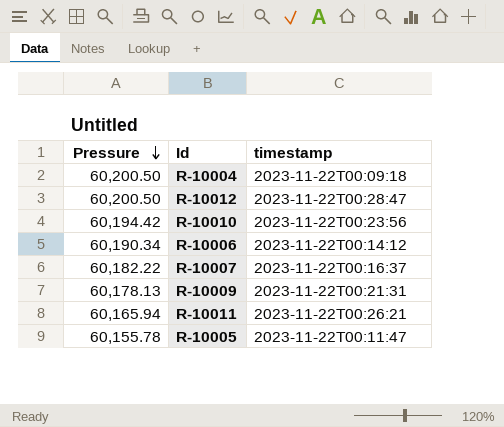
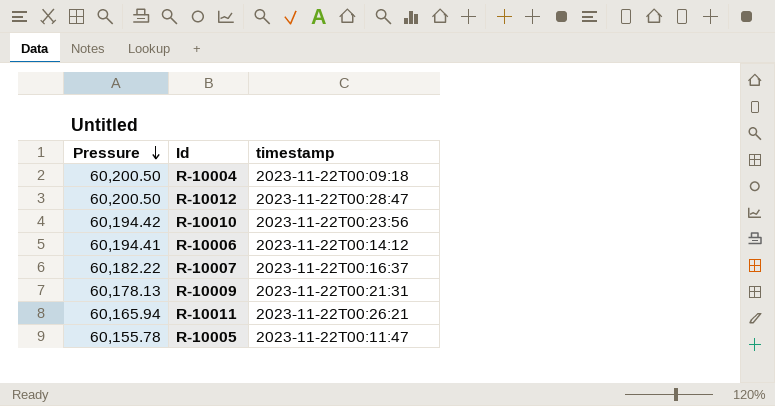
R-10006 | Pressure: 60,190.34 -> 60,194.41

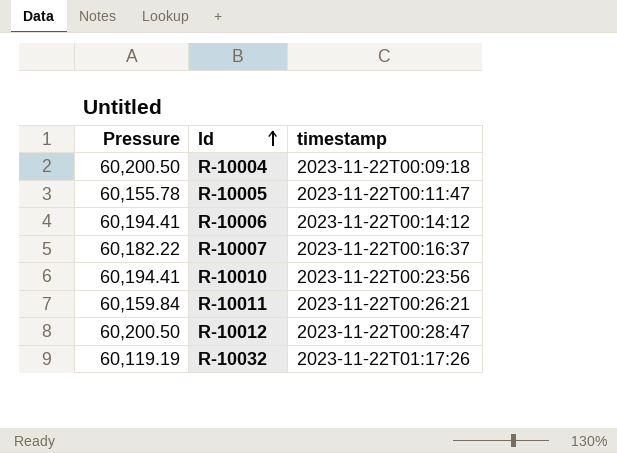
row order: Pressure descending -> Id ascending
row R-10009: 60,178.13 | 2023-11-22T00:21:31 -> none
R-10010 | Pressure: 60,194.42 -> 60,194.41
R-10011 | Pressure: 60,165.94 -> 60,159.84
row R-10032: none -> 60,119.19 | 2023-11-22T01:17:26

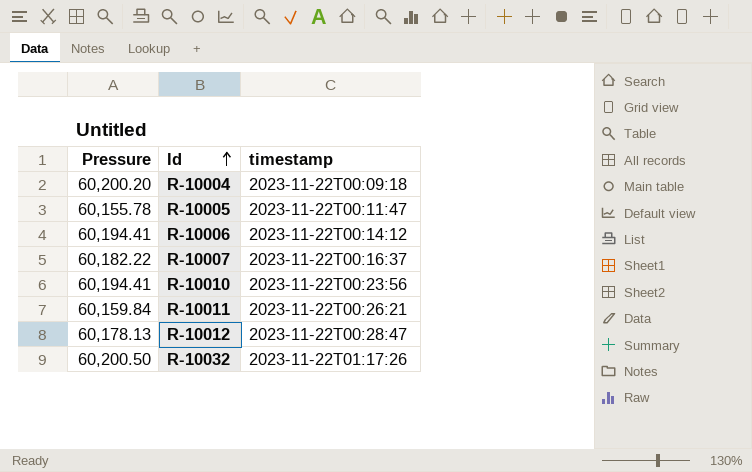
R-10004 | Pressure: 60,200.50 -> 60,200.20
R-10012 | Pressure: 60,200.50 -> 60,178.13
R-10032 | Pressure: 60,119.19 -> 60,200.50

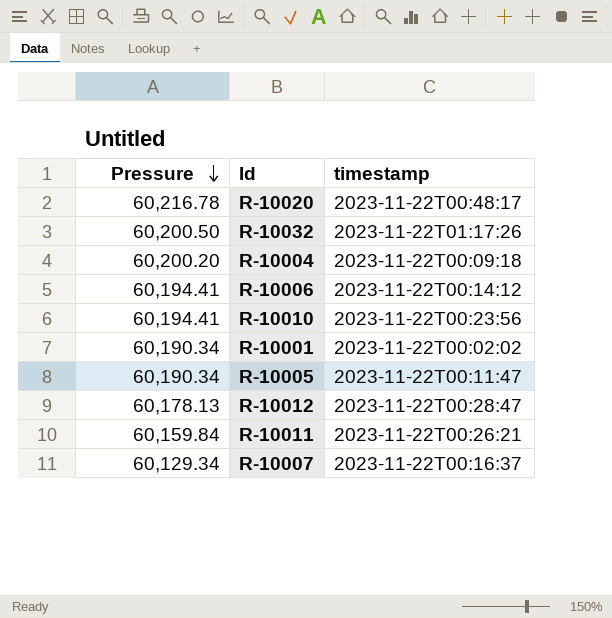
row order: Id ascending -> Pressure descending
row R-10020: none -> 60,216.78 | 2023-11-22T00:48:17
row R-10001: none -> 60,190.34 | 2023-11-22T00:02:02
R-10005 | Pressure: 60,155.78 -> 60,190.34
R-10007 | Pressure: 60,182.22 -> 60,129.34

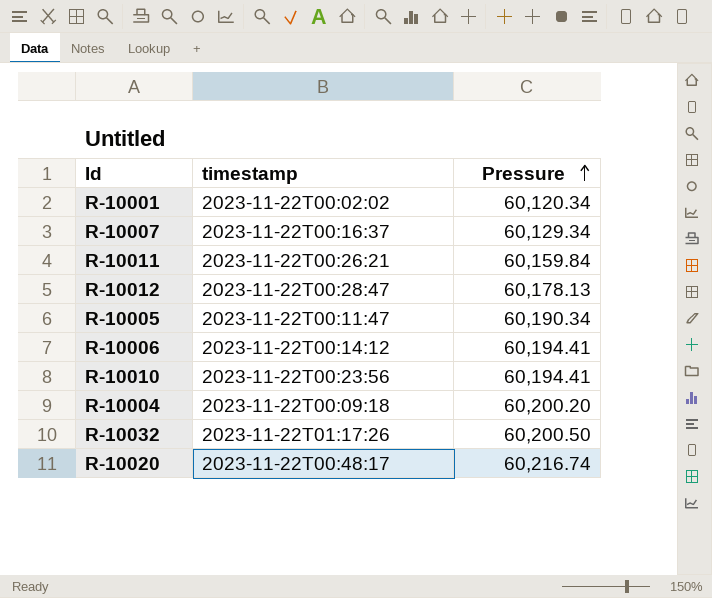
row order: Pressure descending -> Pressure ascending
column Pressure | position: 1 -> 3
R-10001 | Pressure: 60,190.34 -> 60,120.34
R-10020 | Pressure: 60,216.78 -> 60,216.74

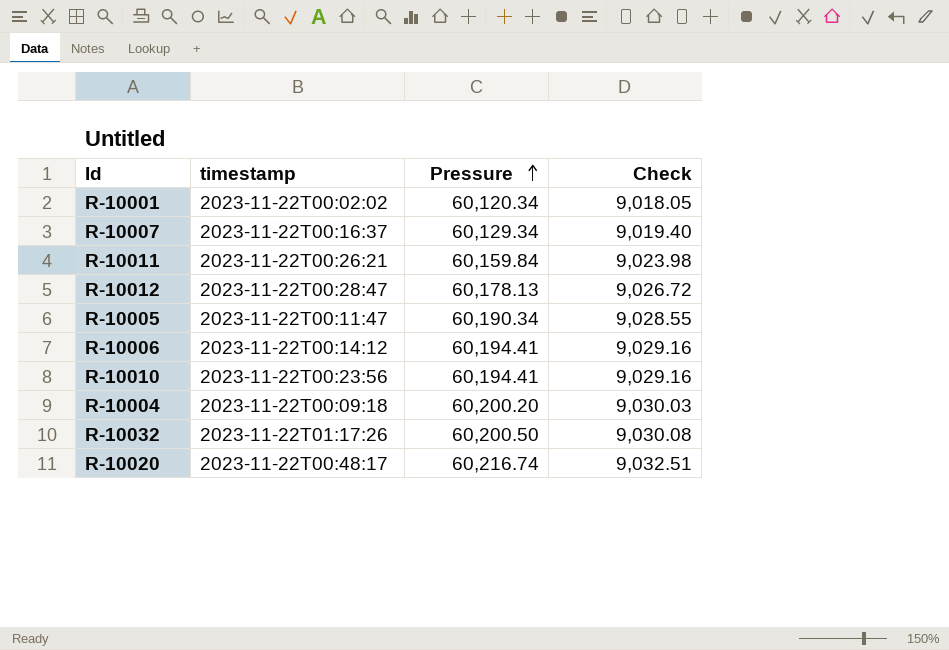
column Check | formula: none -> [Pressure] * 0.15

